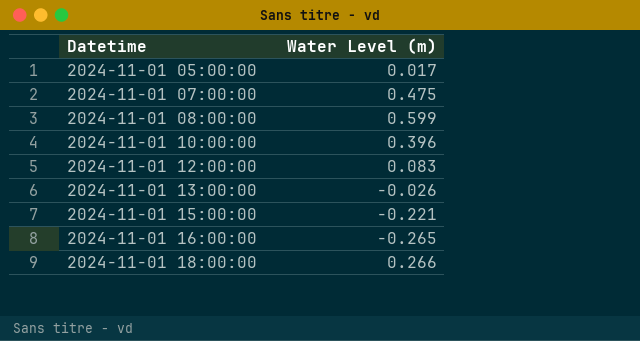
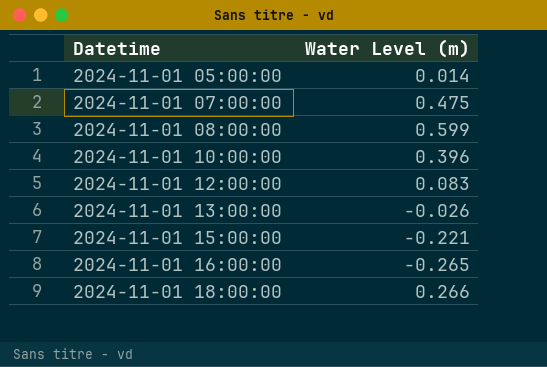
2024-11-01 05:00:00 | Water Level (m): 0.017 -> 0.014

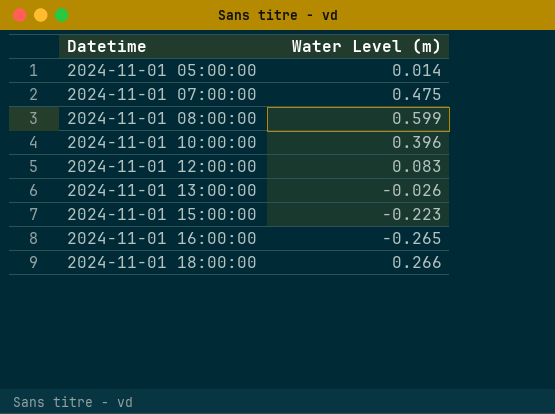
2024-11-01 15:00:00 | Water Level (m): -0.221 -> -0.223

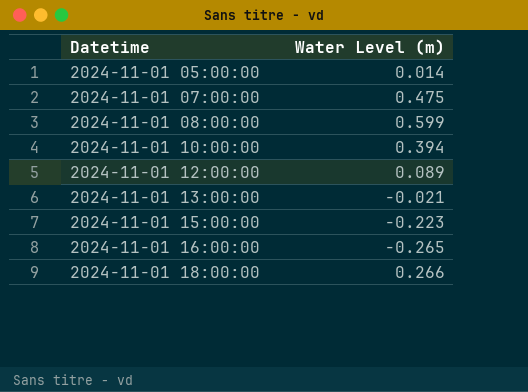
2024-11-01 10:00:00 | Water Level (m): 0.396 -> 0.394
2024-11-01 12:00:00 | Water Level (m): 0.083 -> 0.089
2024-11-01 13:00:00 | Water Level (m): -0.026 -> -0.021

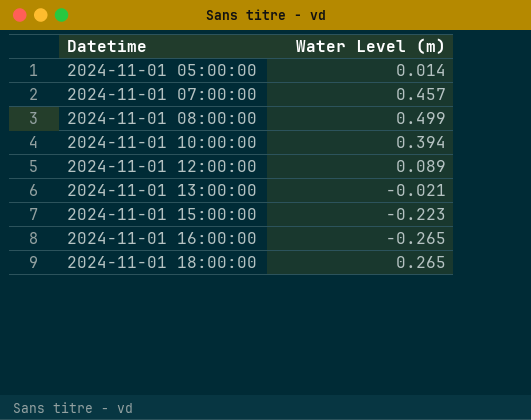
2024-11-01 07:00:00 | Water Level (m): 0.475 -> 0.457
2024-11-01 08:00:00 | Water Level (m): 0.599 -> 0.499
2024-11-01 18:00:00 | Water Level (m): 0.266 -> 0.265

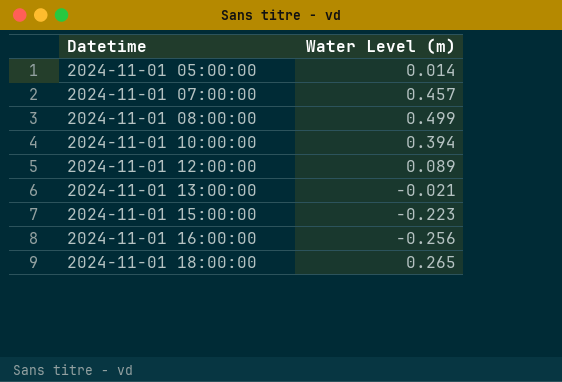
2024-11-01 16:00:00 | Water Level (m): -0.265 -> -0.256

